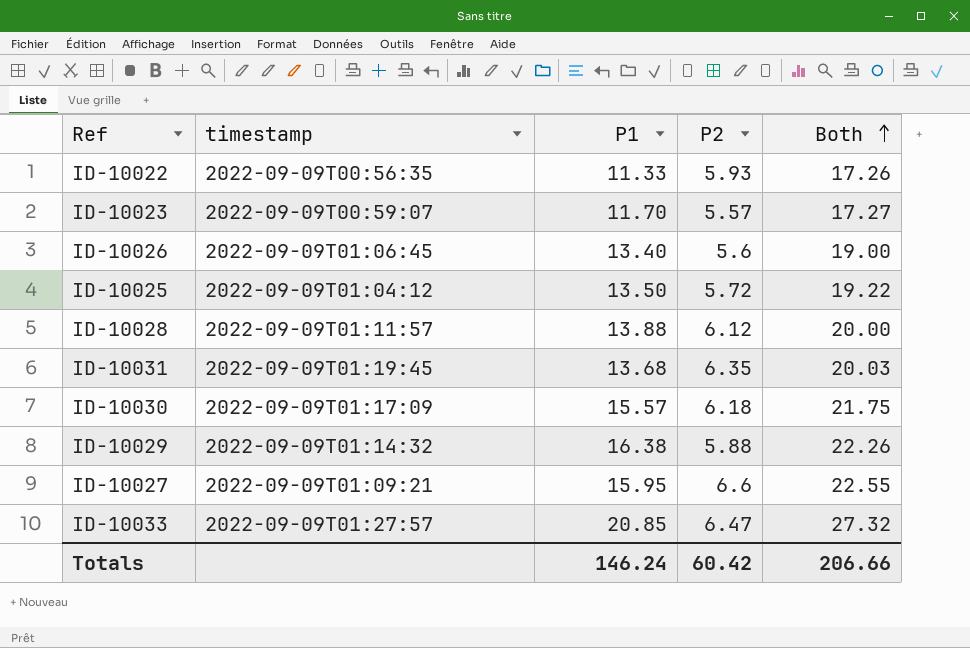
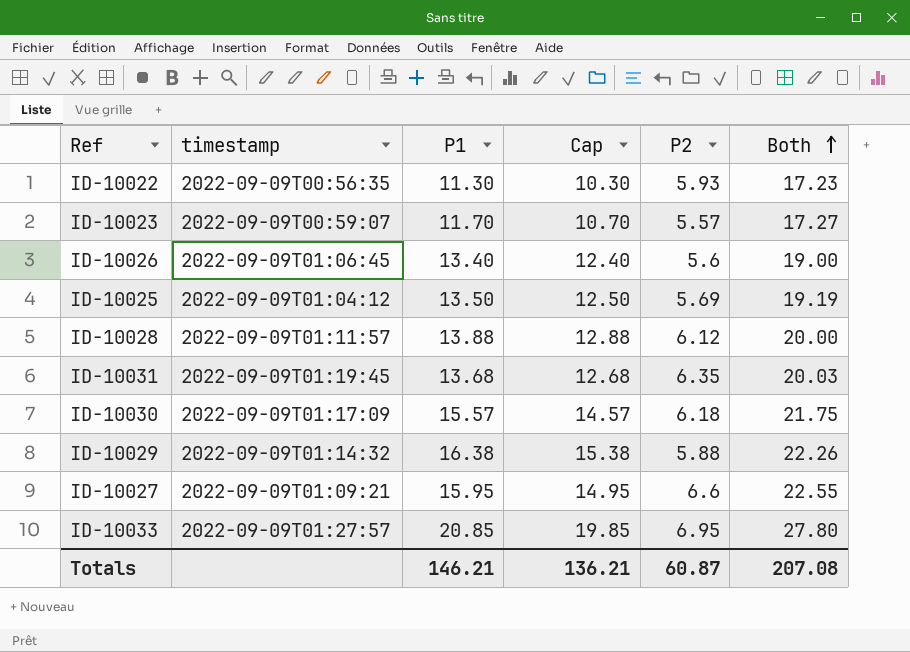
column Cap | formula: none -> [P1] - 1
ID-10022 | P1: 11.33 -> 11.30
ID-10022 | Both: 17.26 -> 17.23
ID-10025 | P2: 5.72 -> 5.69
ID-10025 | Both: 19.22 -> 19.19
ID-10033 | P2: 6.47 -> 6.95
ID-10033 | Both: 27.32 -> 27.80
Totals | P1: 146.24 -> 146.21
Totals | P2: 60.42 -> 60.87
Totals | Both: 206.66 -> 207.08

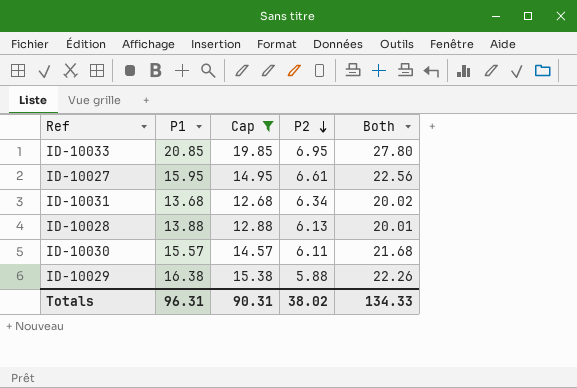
filter: none -> Cap >= 12.68
row order: Both ascending -> P2 descending
column timestamp | position: 2 -> none
ID-10027 | P2: 6.6 -> 6.61
ID-10027 | Both: 22.55 -> 22.56
ID-10031 | P2: 6.35 -> 6.34
ID-10031 | Both: 20.03 -> 20.02
ID-10028 | P2: 6.12 -> 6.13
ID-10028 | Both: 20.00 -> 20.01
ID-10030 | P2: 6.18 -> 6.11
ID-10030 | Both: 21.75 -> 21.68
Totals | P1: 146.21 -> 96.31
Totals | Cap: 136.21 -> 90.31
Totals | P2: 60.87 -> 38.02
Totals | Both: 207.08 -> 134.33

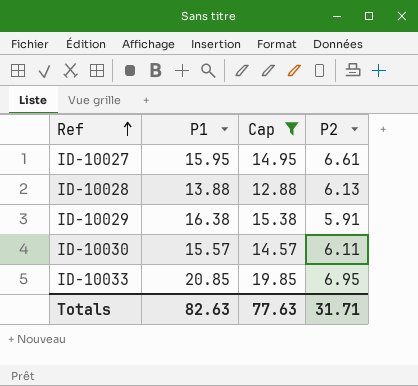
row order: P2 descending -> Ref ascending
column Both | formula: [P1] + [P2] -> none
row ID-10031: 13.68 | 12.68 | 6.34 | 20.02 -> none
ID-10029 | P2: 5.88 -> 5.91
Totals | P1: 96.31 -> 82.63
Totals | Cap: 90.31 -> 77.63
Totals | P2: 38.02 -> 31.71

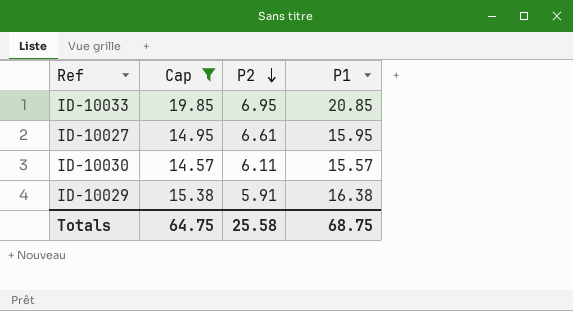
row order: Ref ascending -> P2 descending
column P1 | position: 2 -> 4
row ID-10028: 13.88 | 12.88 | 6.13 -> none
Totals | Cap: 77.63 -> 64.75
Totals | P2: 31.71 -> 25.58
Totals | P1: 82.63 -> 68.75

